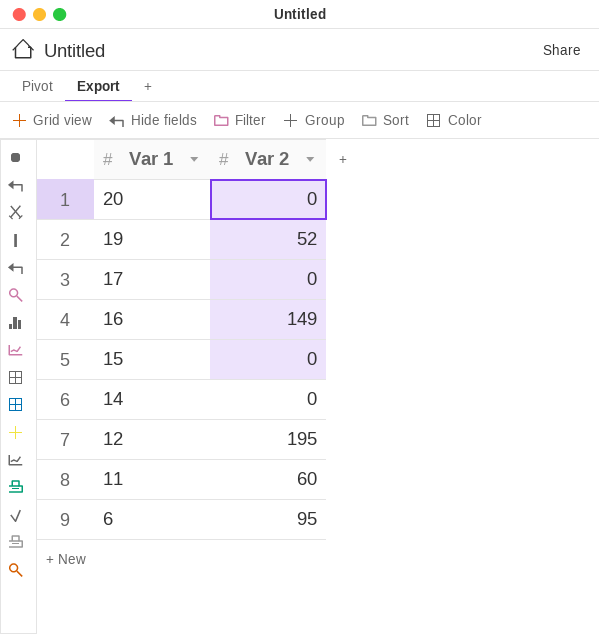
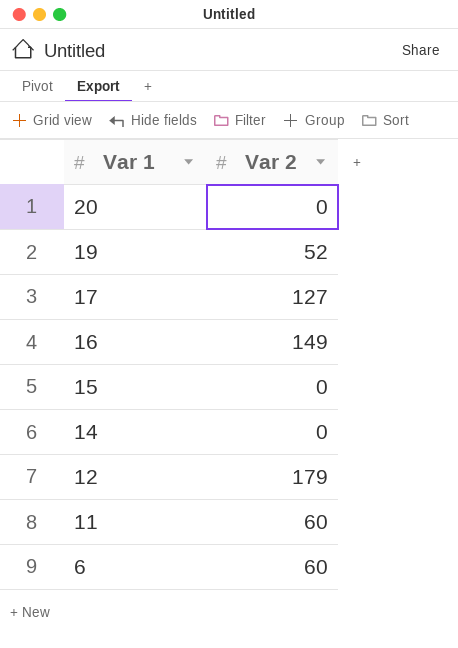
17 | Var 2: 0 -> 127
12 | Var 2: 195 -> 179
6 | Var 2: 95 -> 60

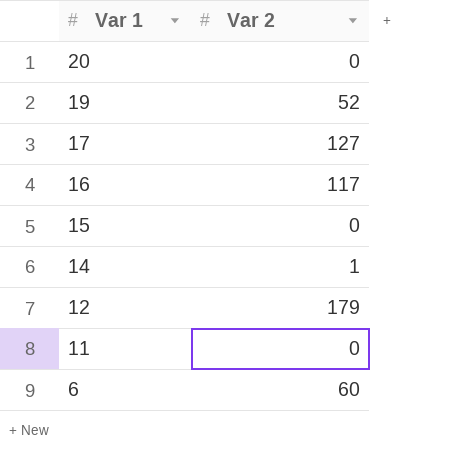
16 | Var 2: 149 -> 117
14 | Var 2: 0 -> 1
11 | Var 2: 60 -> 0

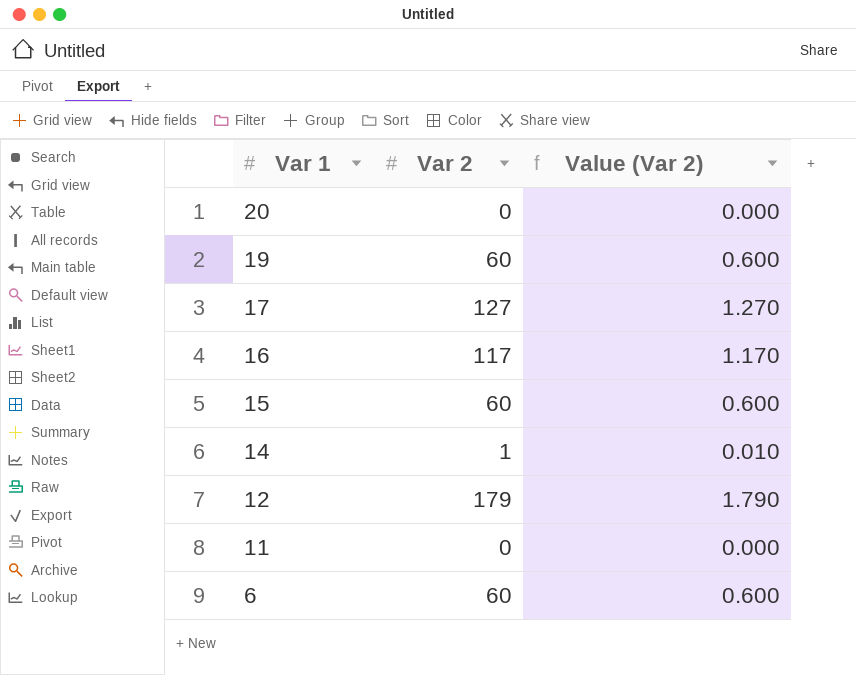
column Value (Var 2) | formula: none -> [Var 2] * 0.01
19 | Var 2: 52 -> 60
15 | Var 2: 0 -> 60

